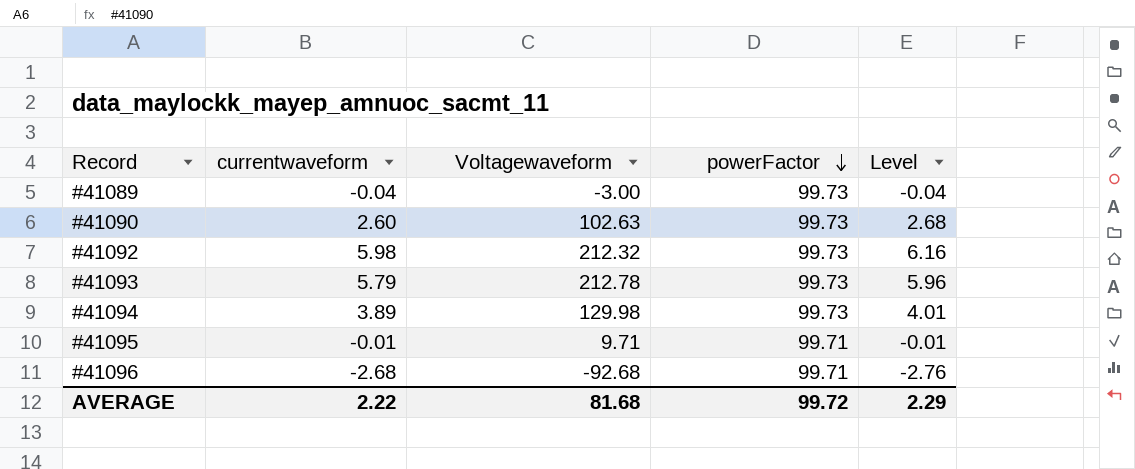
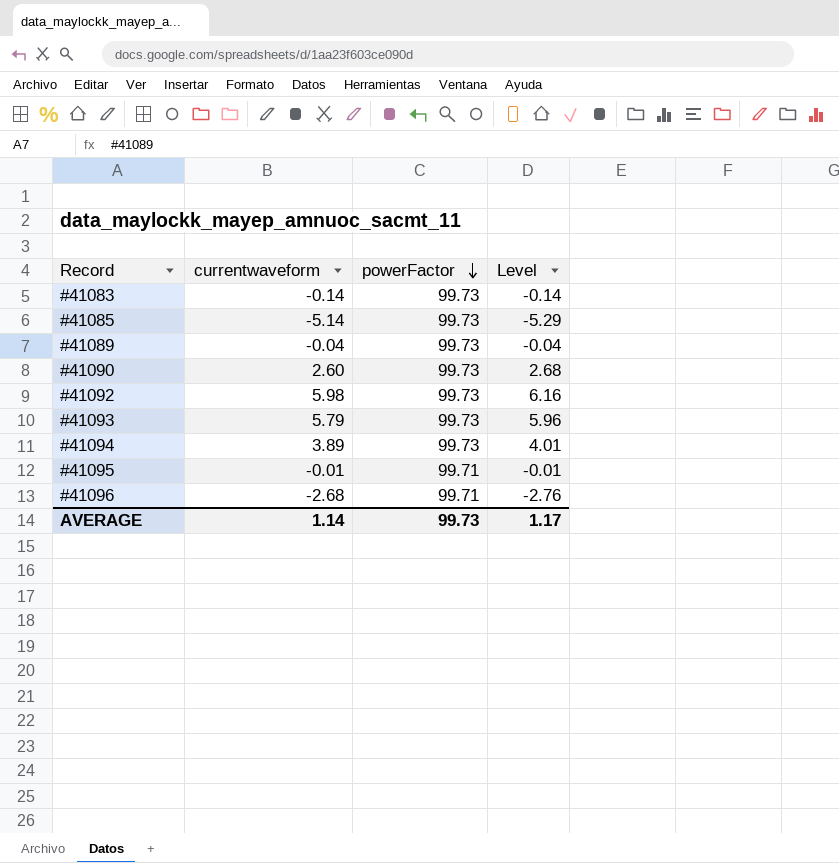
column Voltagewaveform | position: 3 -> none
row #41083: none -> -0.14 | 99.73 | -0.14
row #41085: none -> -5.14 | 99.73 | -5.29
AVERAGE | currentwaveform: 2.22 -> 1.14
AVERAGE | powerFactor: 99.72 -> 99.73
AVERAGE | Level: 2.29 -> 1.17

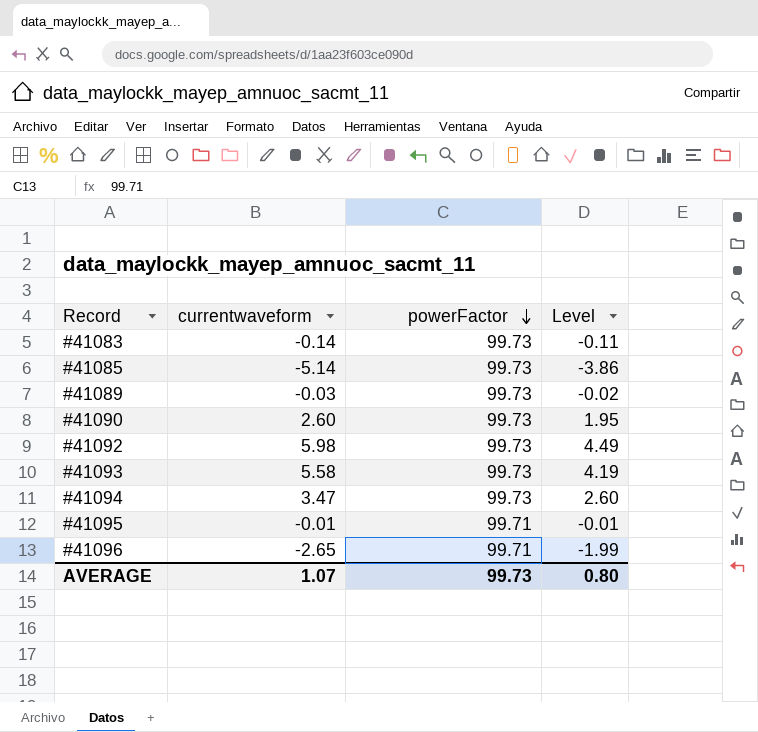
column Level | formula: [currentwaveform] * 1.03 -> [currentwaveform] * 0.75
#41089 | currentwaveform: -0.04 -> -0.03
#41093 | currentwaveform: 5.79 -> 5.58
#41094 | currentwaveform: 3.89 -> 3.47
#41096 | currentwaveform: -2.68 -> -2.65
AVERAGE | currentwaveform: 1.14 -> 1.07
AVERAGE | Level: 1.17 -> 0.80

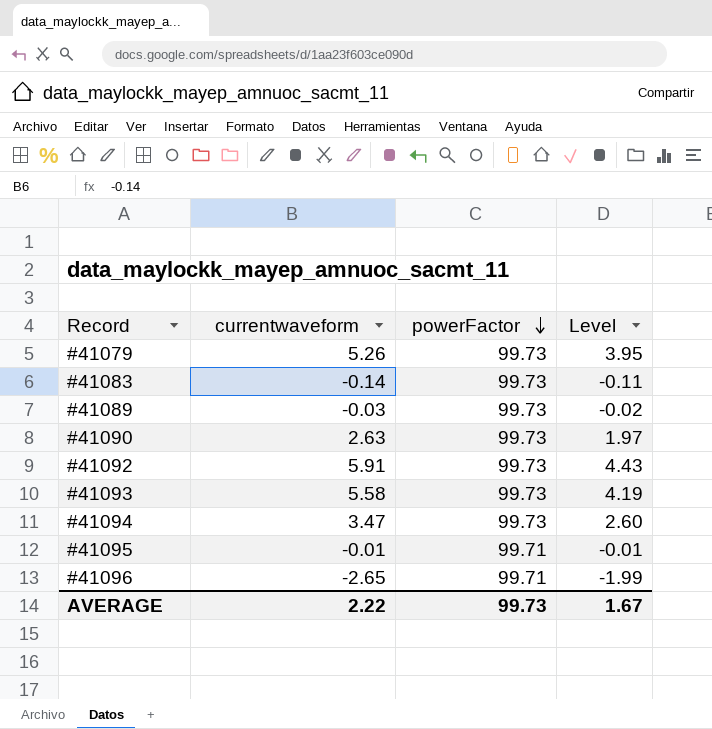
row #41085: -5.14 | 99.73 | -3.86 -> none
row #41079: none -> 5.26 | 99.73 | 3.95
#41090 | currentwaveform: 2.60 -> 2.63
#41090 | Level: 1.95 -> 1.97
#41092 | currentwaveform: 5.98 -> 5.91
#41092 | Level: 4.49 -> 4.43
AVERAGE | currentwaveform: 1.07 -> 2.22
AVERAGE | Level: 0.80 -> 1.67

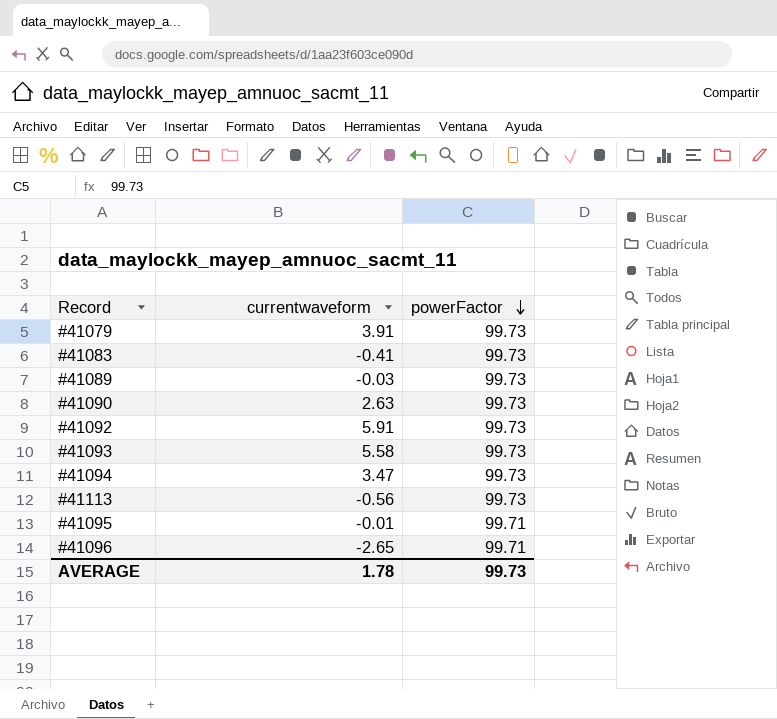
column Level | formula: [currentwaveform] * 0.75 -> none
#41079 | currentwaveform: 5.26 -> 3.91
#41083 | currentwaveform: -0.14 -> -0.41
row #41113: none -> -0.56 | 99.73
AVERAGE | currentwaveform: 2.22 -> 1.78

